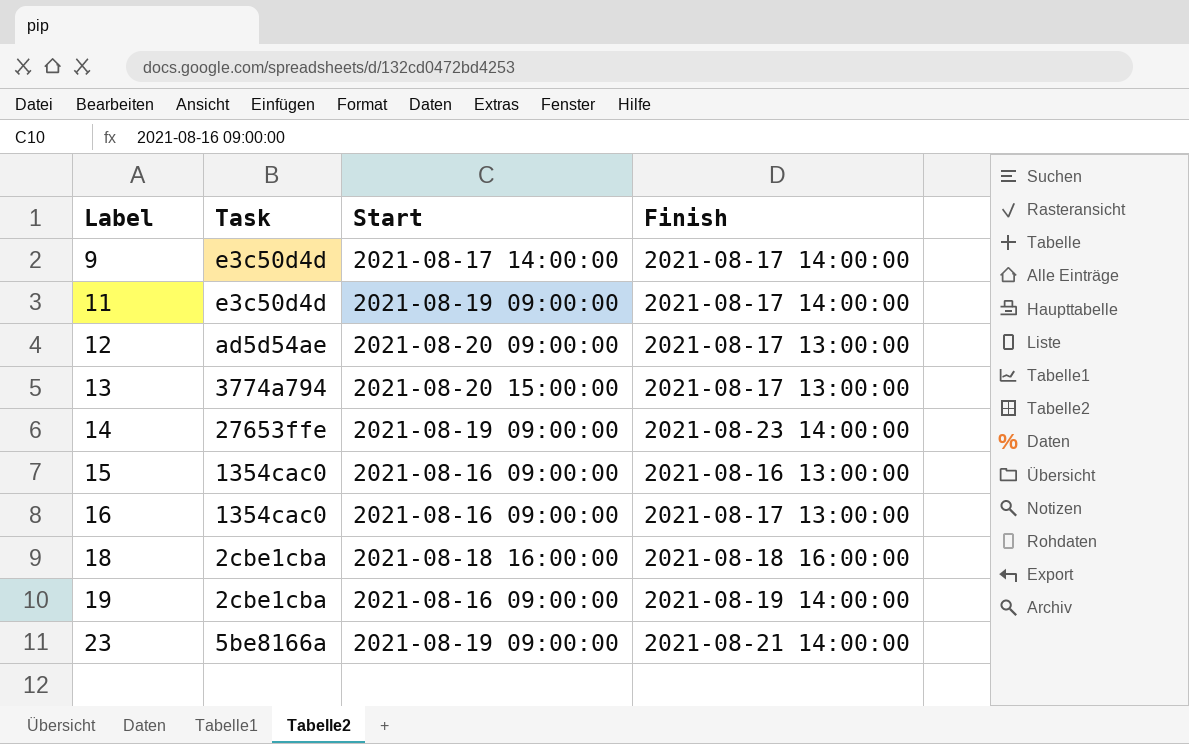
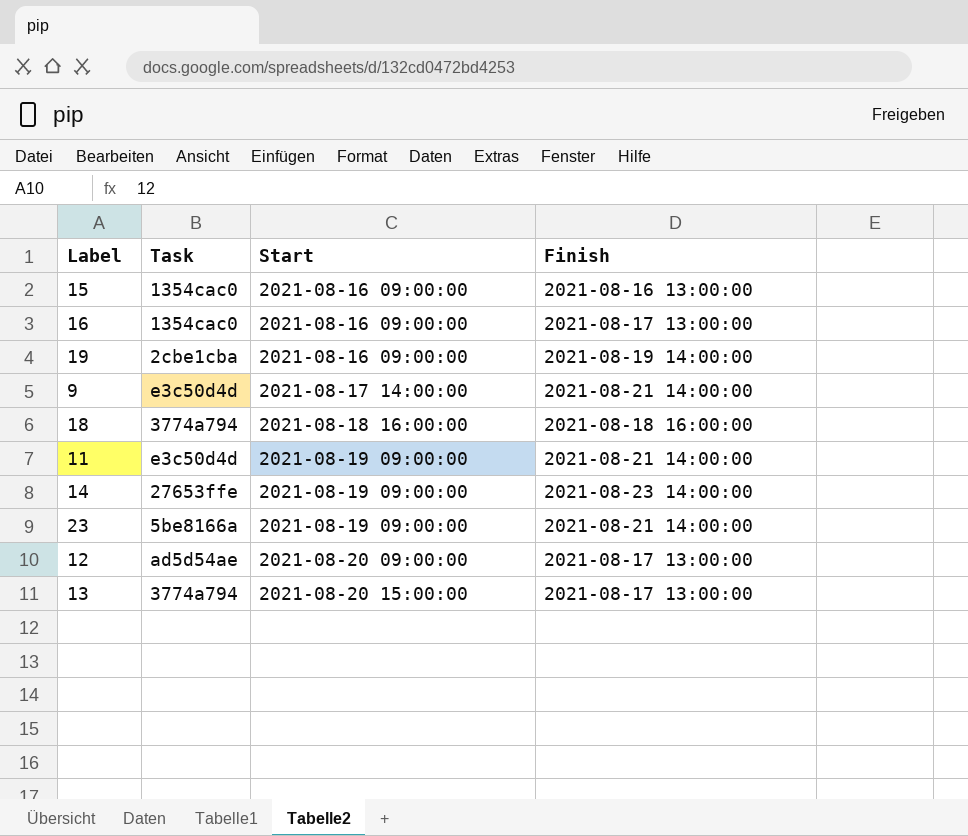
row order: Label ascending -> Start ascending
9 | Finish: 2021-08-17 14:00:00 -> 2021-08-21 14:00:00
18 | Task: 2cbe1cba -> 3774a794
11 | Finish: 2021-08-17 14:00:00 -> 2021-08-21 14:00:00

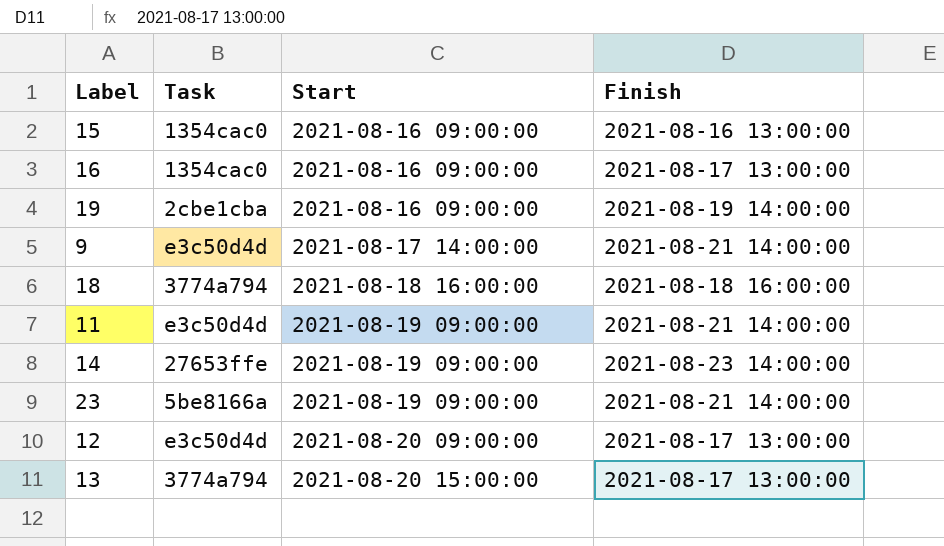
12 | Task: ad5d54ae -> e3c50d4d

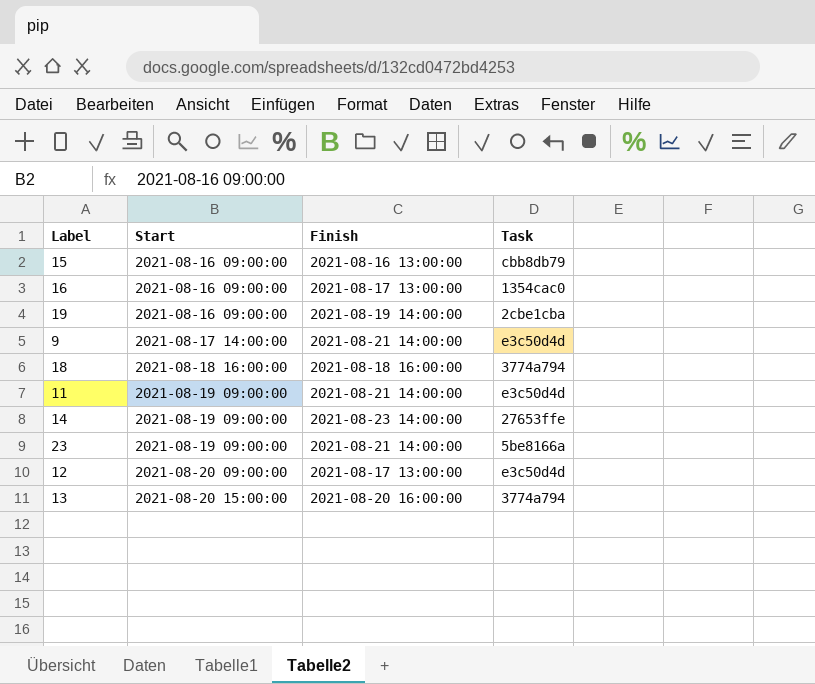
column Task | position: 2 -> 4
15 | Task: 1354cac0 -> cbb8db79
13 | Finish: 2021-08-17 13:00:00 -> 2021-08-20 16:00:00

